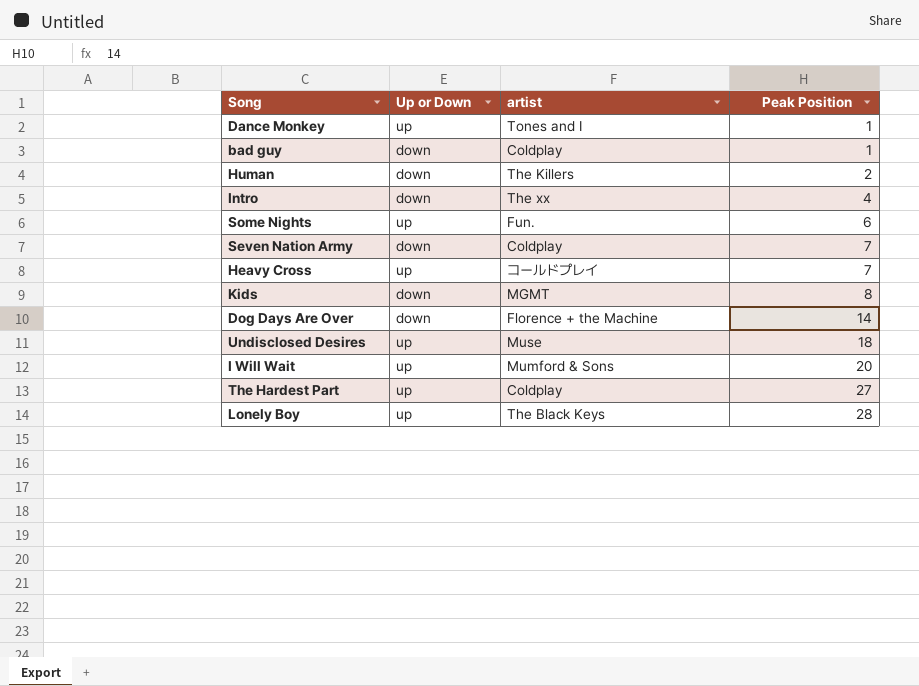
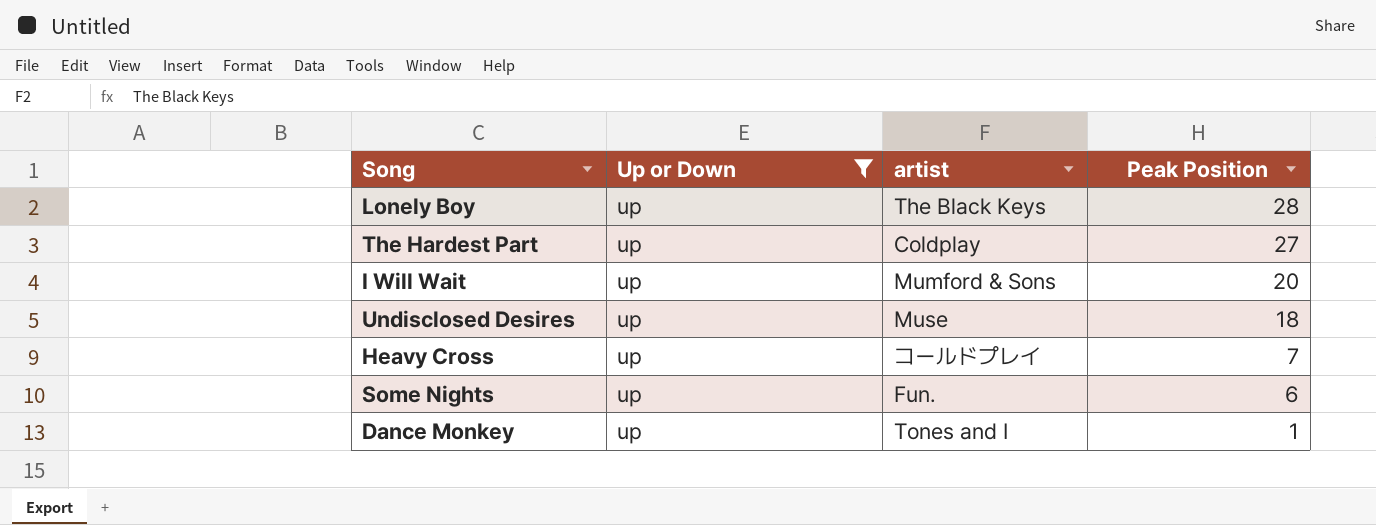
filter: none -> Up or Down = up
row order: Peak Position ascending -> Peak Position descending

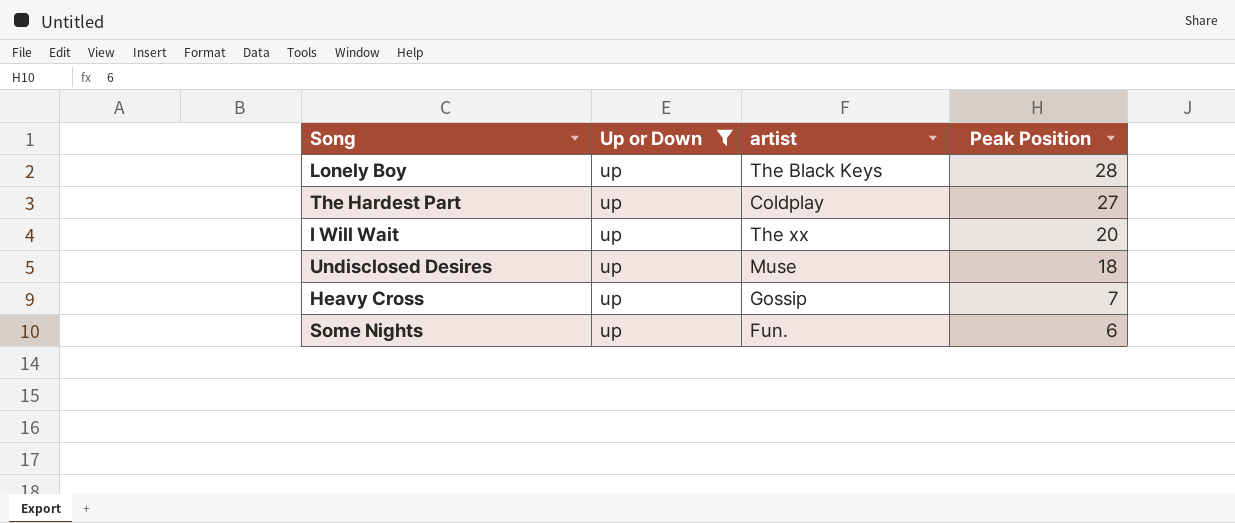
row Dance Monkey: up | Tones and I | 1 -> none
I Will Wait | artist: Mumford & Sons -> The xx
Heavy Cross | artist: コールドプレイ -> Gossip

